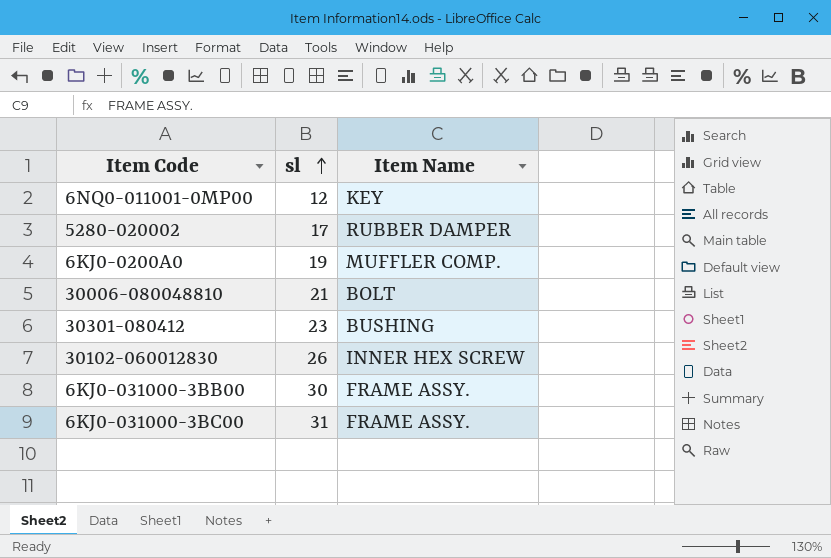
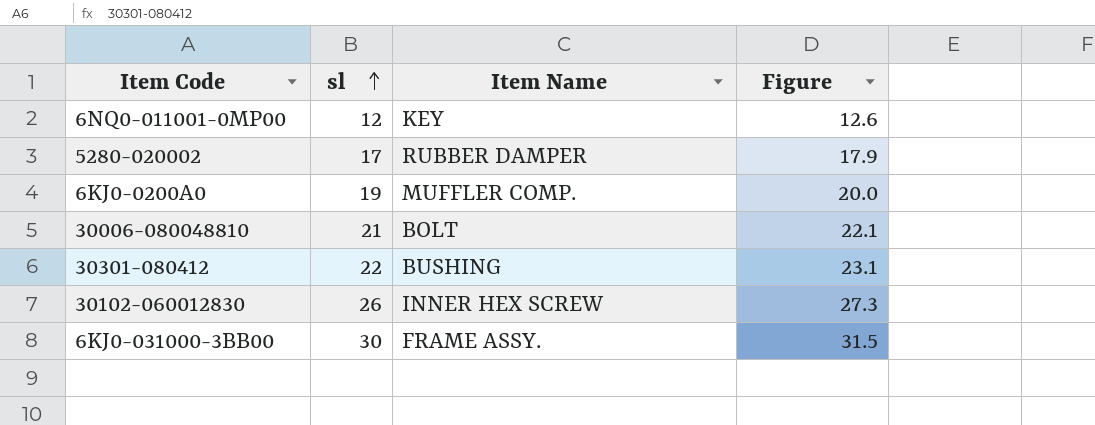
column Figure | formula: none -> [sl] * 1.05
row 6KJ0-031000-3BC00: 31 | FRAME ASSY. -> none
30301-080412 | sl: 23 -> 22

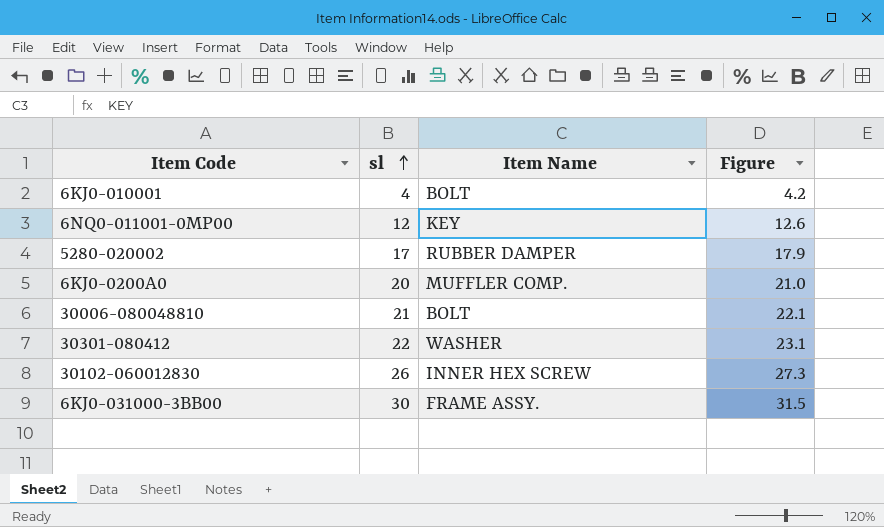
row 6KJ0-010001: none -> 4 | BOLT | 4.2
6KJ0-0200A0 | sl: 19 -> 20
6KJ0-0200A0 | Figure: 20.0 -> 21.0
30301-080412 | Item Name: BUSHING -> WASHER

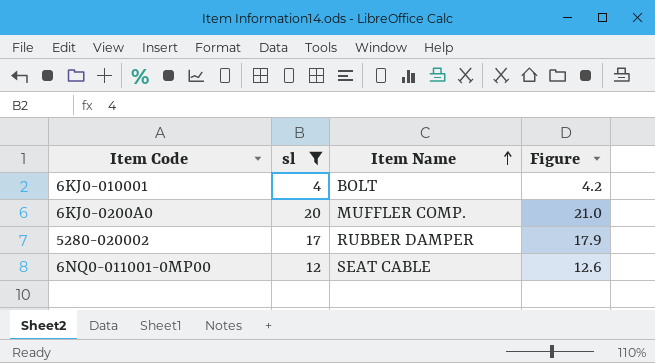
filter: none -> sl <= 20
row order: sl ascending -> Item Name ascending
6NQ0-011001-0MP00 | Item Name: KEY -> SEAT CABLE

